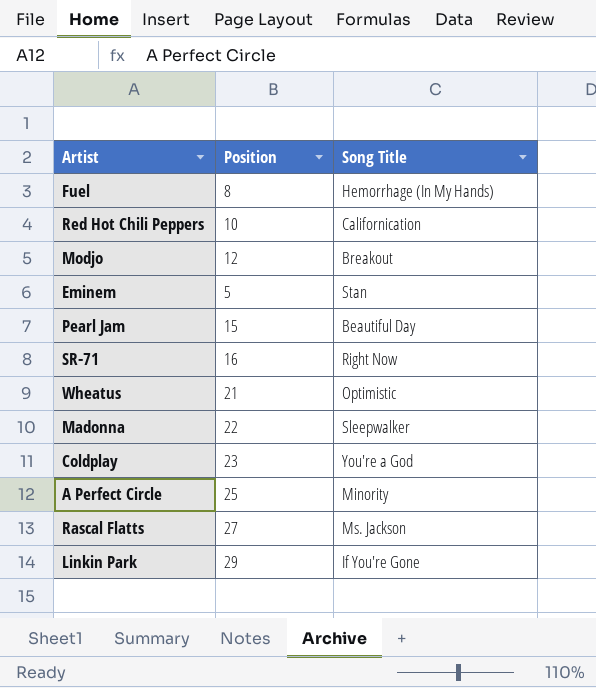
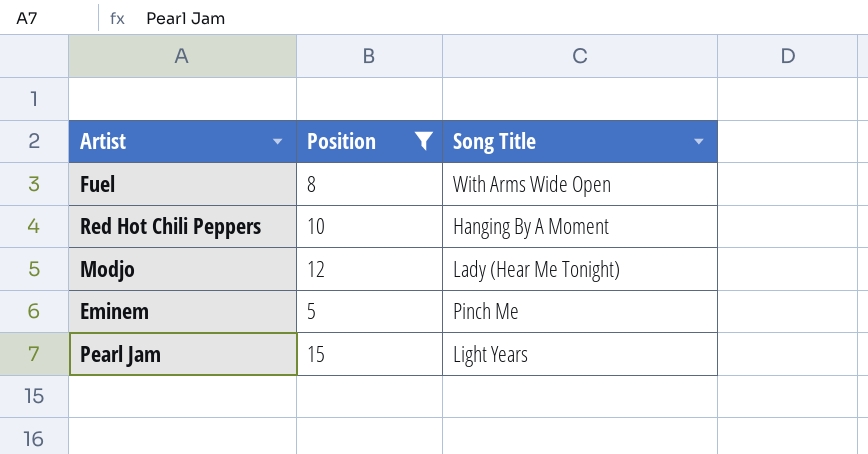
filter: none -> Position <= 15
Fuel | Song Title: Hemorrhage (In My Hands) -> With Arms Wide Open
Red Hot Chili Peppers | Song Title: Californication -> Hanging By A Moment
Modjo | Song Title: Breakout -> Lady (Hear Me Tonight)
Eminem | Song Title: Stan -> Pinch Me
Pearl Jam | Song Title: Beautiful Day -> Light Years

